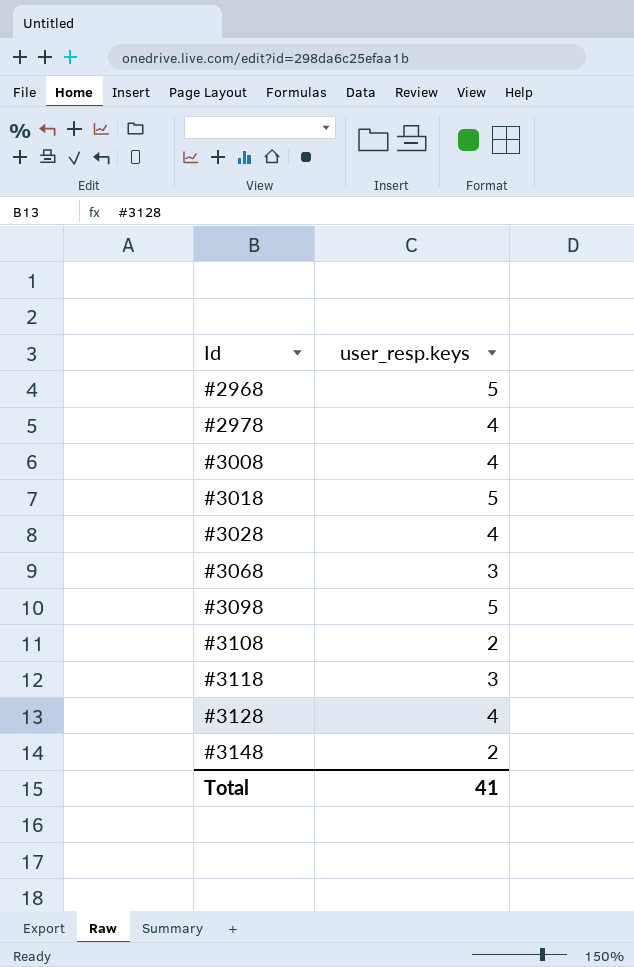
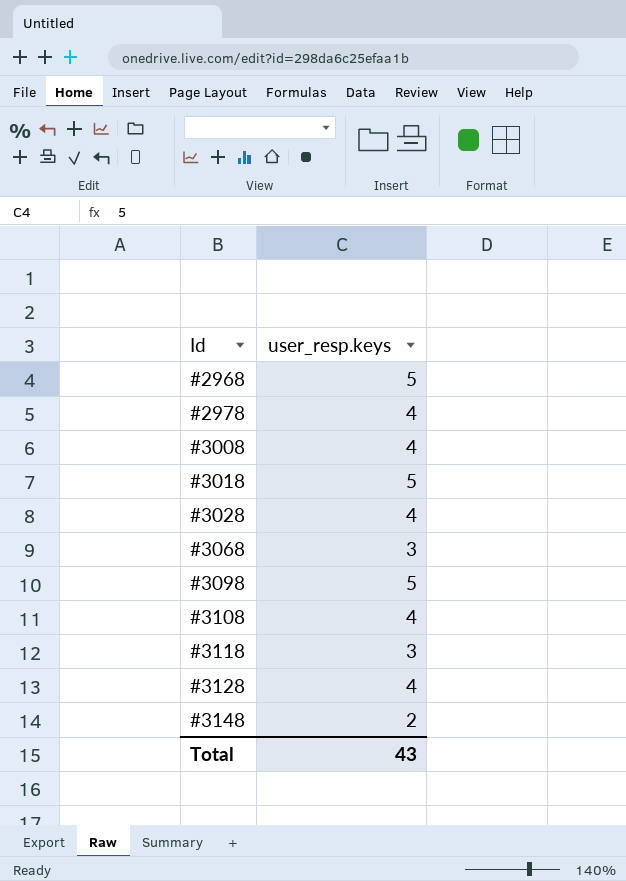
#3108 | user_resp.keys: 2 -> 4
Total | user_resp.keys: 41 -> 43

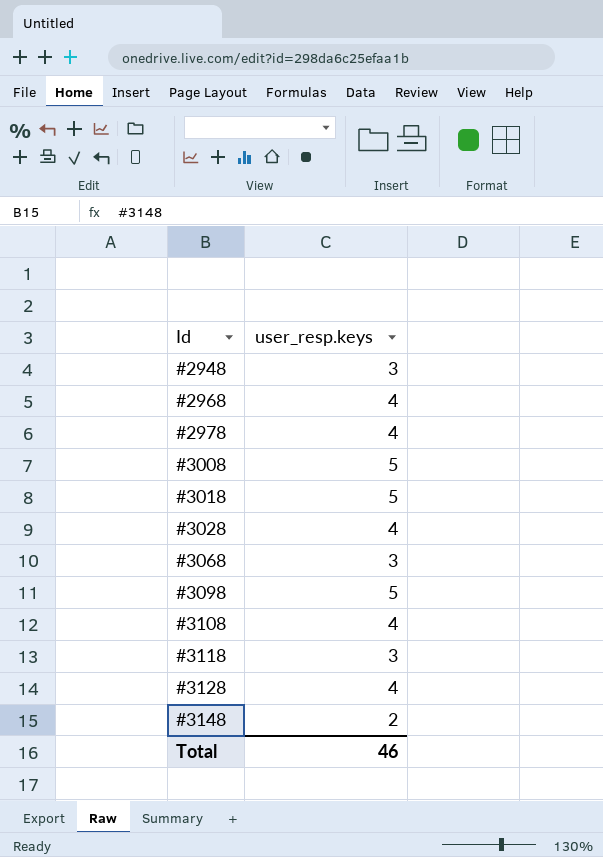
row #2948: none -> 3
#2968 | user_resp.keys: 5 -> 4
#3008 | user_resp.keys: 4 -> 5
Total | user_resp.keys: 43 -> 46

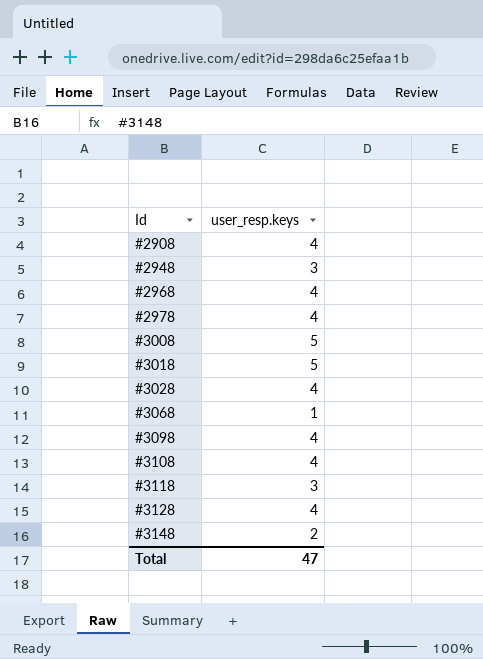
row #2908: none -> 4
#3068 | user_resp.keys: 3 -> 1
#3098 | user_resp.keys: 5 -> 4
Total | user_resp.keys: 46 -> 47

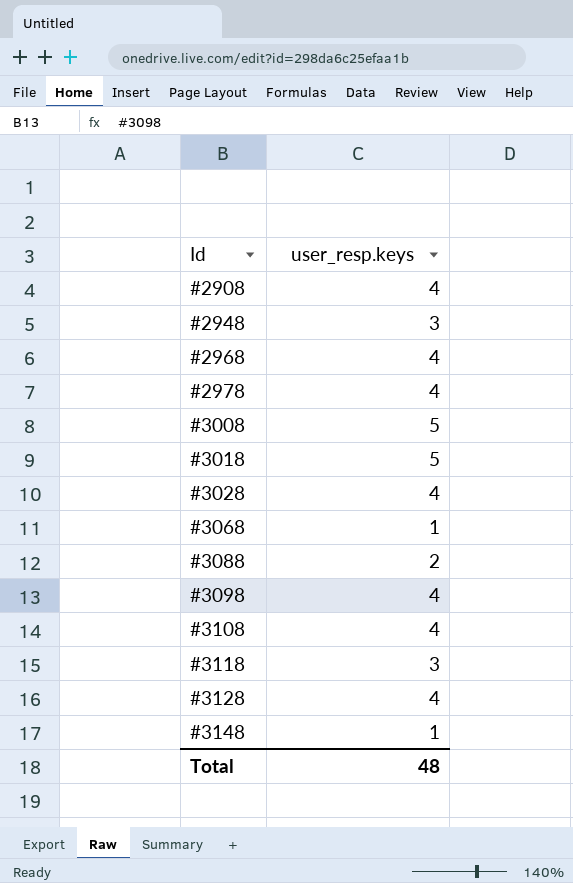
row #3088: none -> 2
#3148 | user_resp.keys: 2 -> 1
Total | user_resp.keys: 47 -> 48

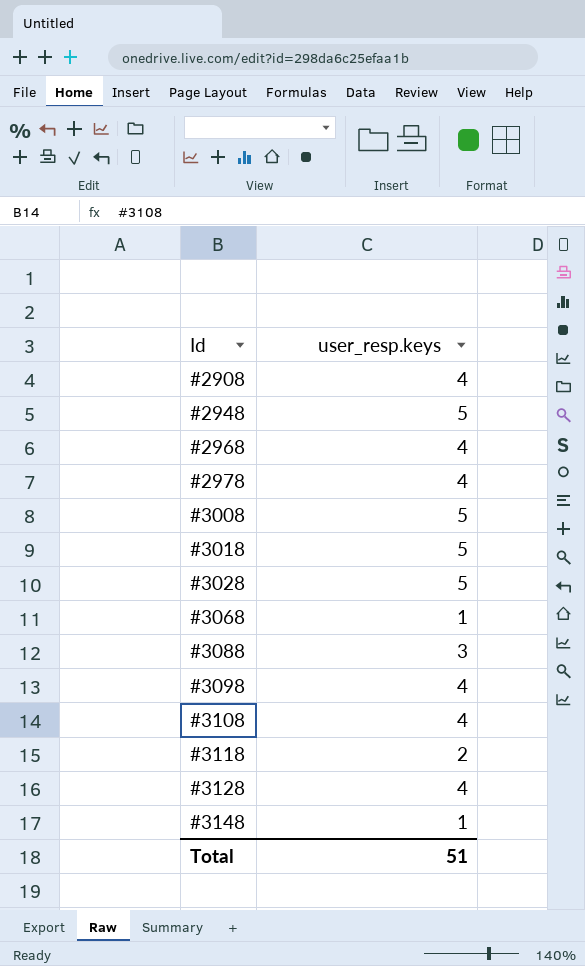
#2948 | user_resp.keys: 3 -> 5
#3028 | user_resp.keys: 4 -> 5
#3088 | user_resp.keys: 2 -> 3
#3118 | user_resp.keys: 3 -> 2
Total | user_resp.keys: 48 -> 51

